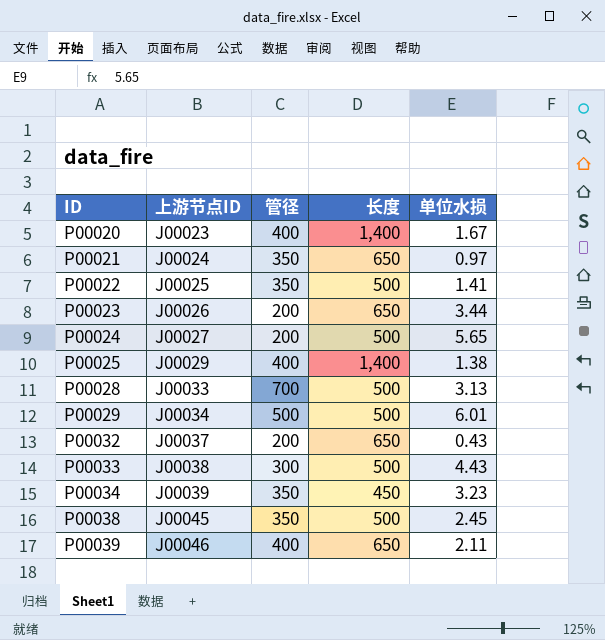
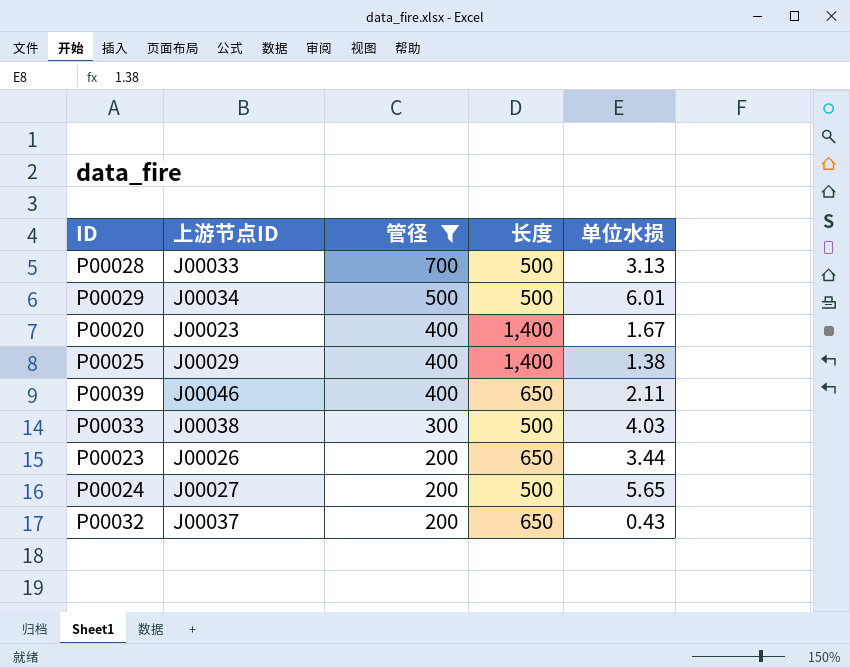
filter: none -> 管径 != 350
row order: ID ascending -> 管径 descending
P00033 | 单位水损: 4.43 -> 4.03

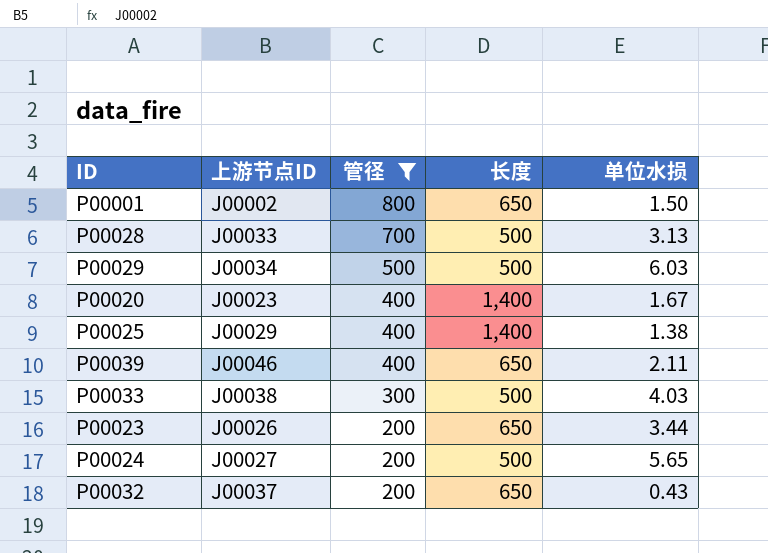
row P00001: none -> J00002 | 800 | 650 | 1.50
P00029 | 单位水损: 6.01 -> 6.03

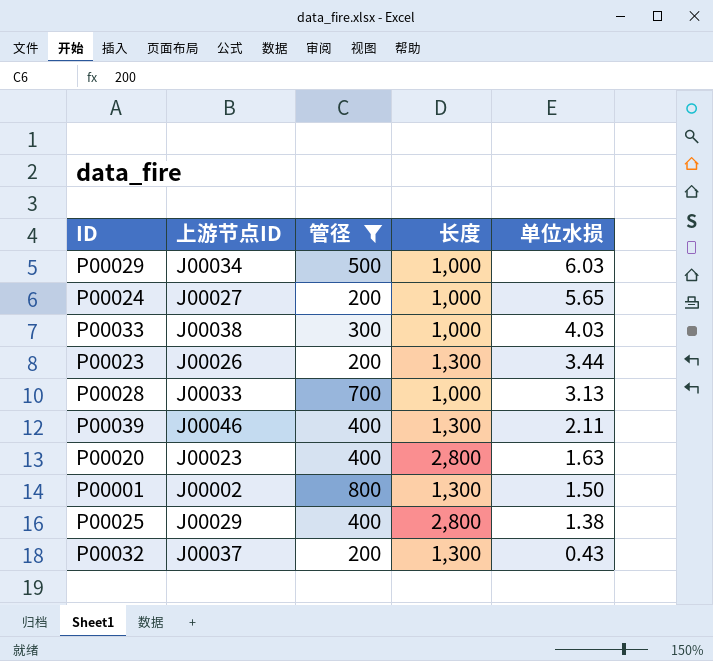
row order: 管径 descending -> 单位水损 descending
P00029 | 长度: 500 -> 1,000
P00024 | 长度: 500 -> 1,000
P00033 | 长度: 500 -> 1,000
P00023 | 长度: 650 -> 1,300
P00028 | 长度: 500 -> 1,000
P00039 | 长度: 650 -> 1,300
P00020 | 长度: 1,400 -> 2,800
P00020 | 单位水损: 1.67 -> 1.63
P00001 | 长度: 650 -> 1,300
P00025 | 长度: 1,400 -> 2,800
P00032 | 长度: 650 -> 1,300

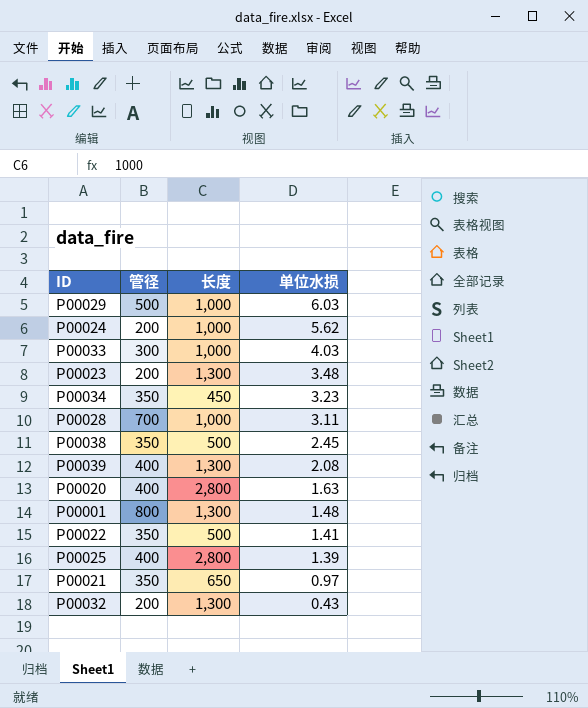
filter: 管径 != 350 -> none
column 上游节点ID | position: 2 -> none
P00024 | 单位水损: 5.65 -> 5.62
P00023 | 单位水损: 3.44 -> 3.48
P00028 | 单位水损: 3.13 -> 3.11
P00039 | 单位水损: 2.11 -> 2.08
P00001 | 单位水损: 1.50 -> 1.48
P00025 | 单位水损: 1.38 -> 1.39

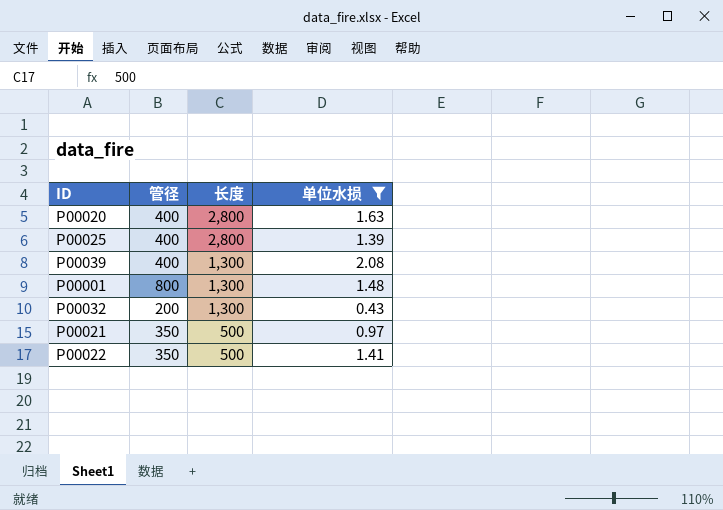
filter: none -> 单位水损 <= 2.08
row order: 单位水损 descending -> 长度 descending
P00021 | 长度: 650 -> 500

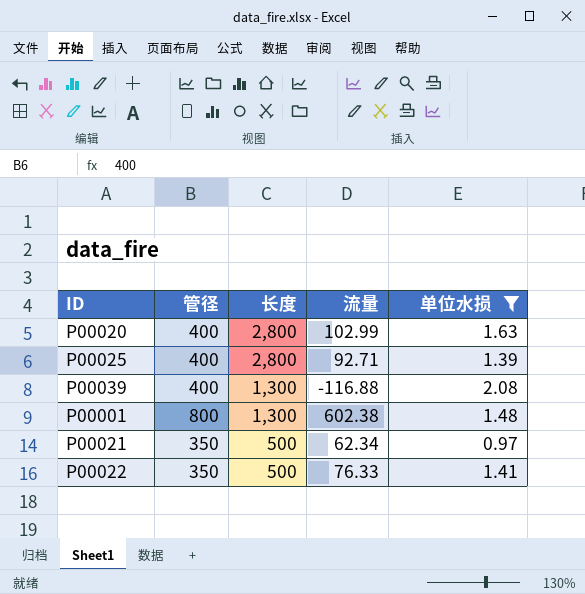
column 流量 | position: none -> 4
row P00032: 200 | 1,300 | 0.43 -> none

